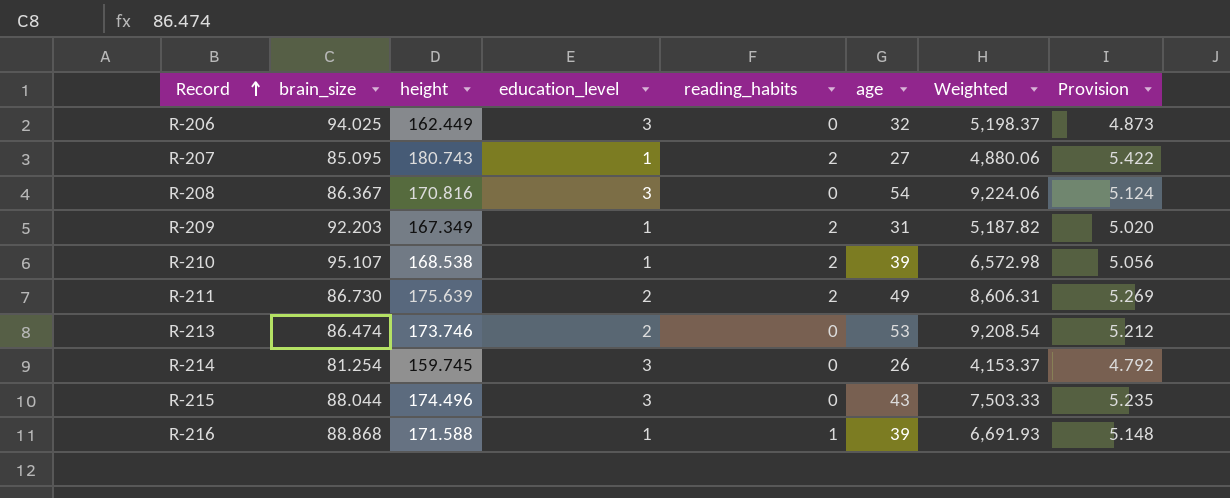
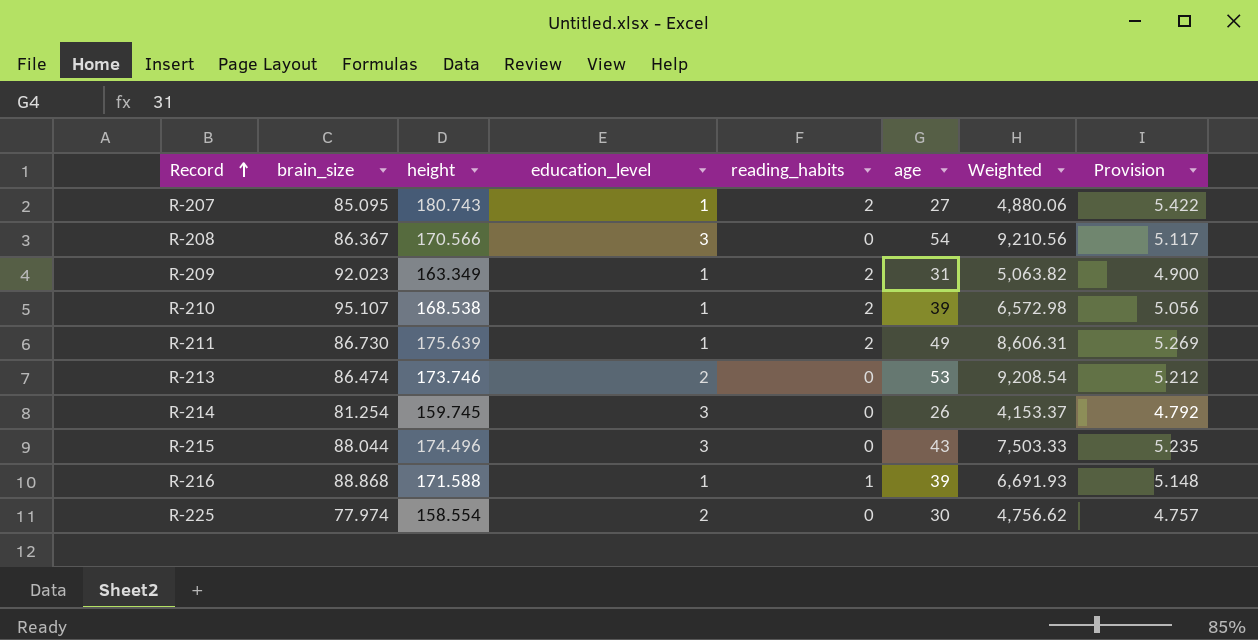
row R-206: 94.025 | 162.449 | 3 | 0 | 32 | 5,198.37 | 4.873 -> none
R-208 | height: 170.816 -> 170.566
R-208 | Weighted: 9,224.06 -> 9,210.56
R-208 | Provision: 5.124 -> 5.117
R-209 | brain_size: 92.203 -> 92.023
R-209 | height: 167.349 -> 163.349
R-209 | Weighted: 5,187.82 -> 5,063.82
R-209 | Provision: 5.020 -> 4.900
R-211 | education_level: 2 -> 1
row R-225: none -> 77.974 | 158.554 | 2 | 0 | 30 | 4,756.62 | 4.757

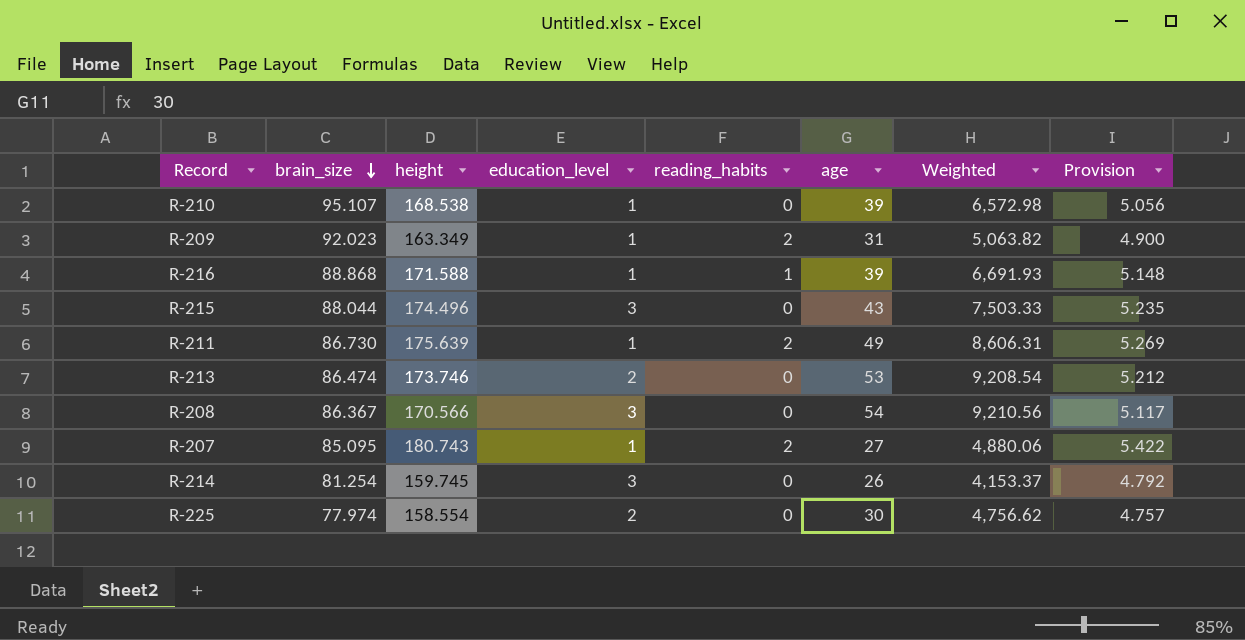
row order: Record ascending -> brain_size descending
R-210 | reading_habits: 2 -> 0

